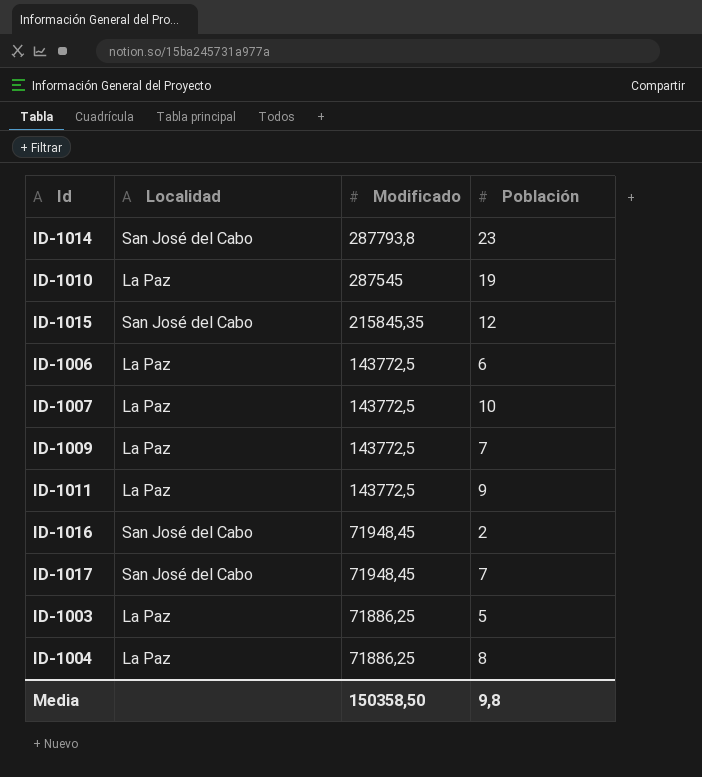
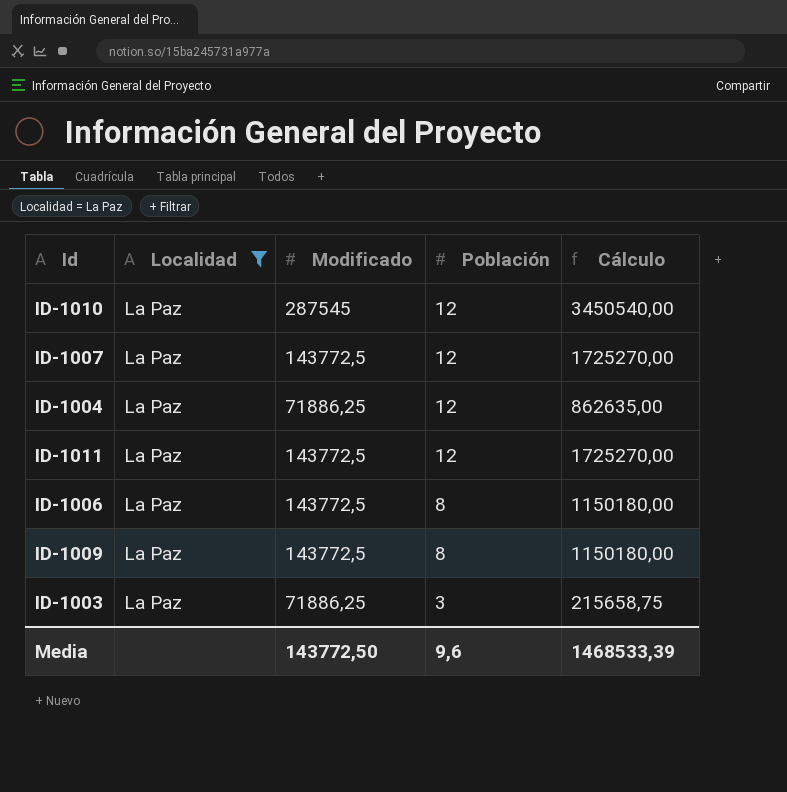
filter: none -> Localidad = La Paz
row order: Modificado descending -> Población descending
column Cálculo | formula: none -> [Modificado] * [Población]
ID-1010 | Población: 19 -> 12
ID-1007 | Población: 10 -> 12
ID-1004 | Población: 8 -> 12
ID-1011 | Población: 9 -> 12
ID-1006 | Población: 6 -> 8
ID-1009 | Población: 7 -> 8
ID-1003 | Población: 5 -> 3
Media | Modificado: 150358,50 -> 143772,50
Media | Población: 9,8 -> 9,6

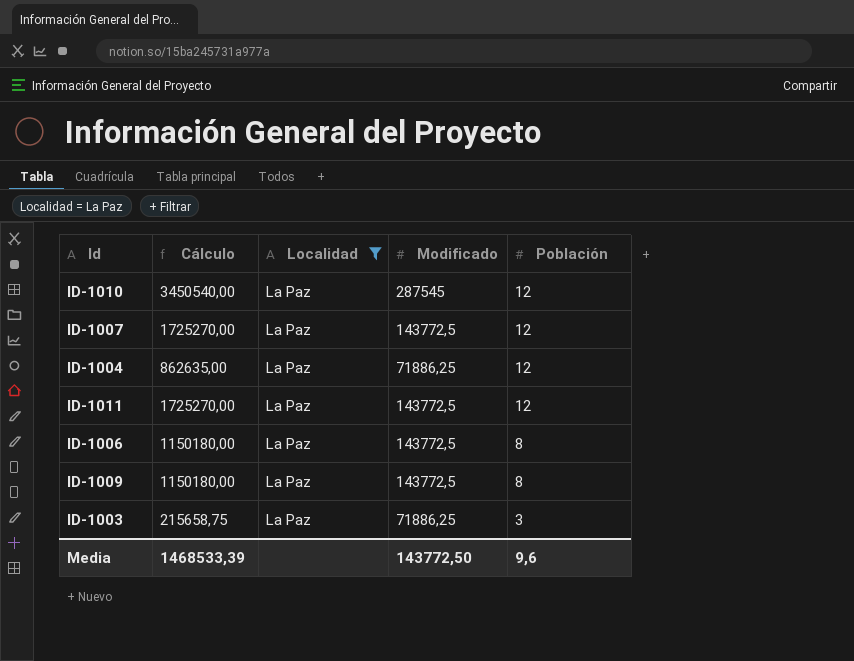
column Cálculo | position: 5 -> 2

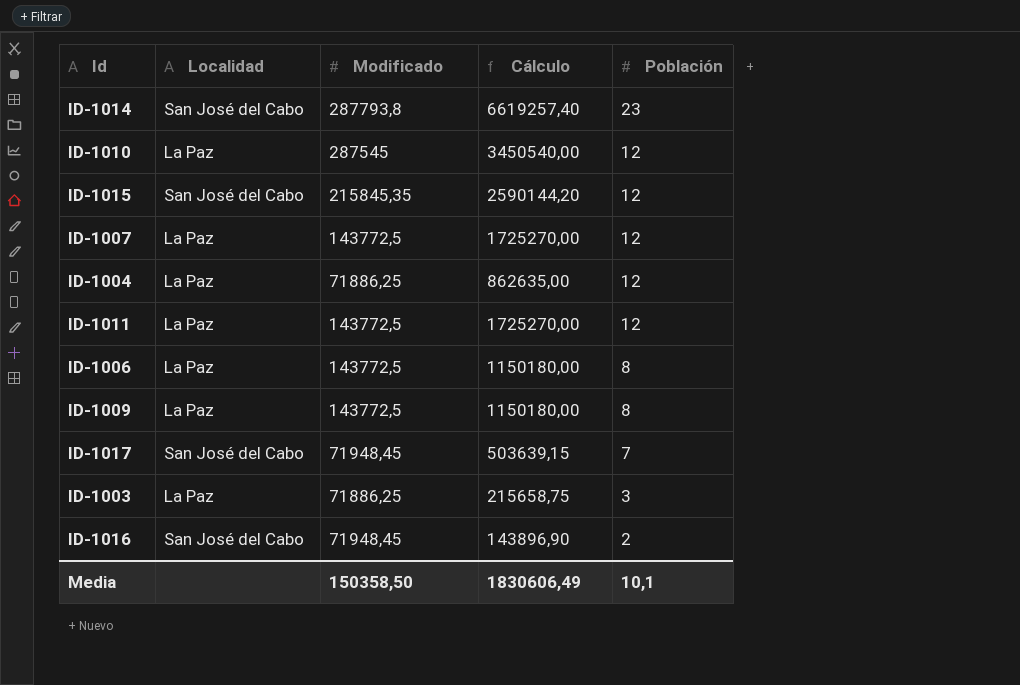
filter: Localidad = La Paz -> none
column Cálculo | position: 2 -> 4
Media | Modificado: 143772,50 -> 150358,50
Media | Cálculo: 1468533,39 -> 1830606,49
Media | Población: 9,6 -> 10,1

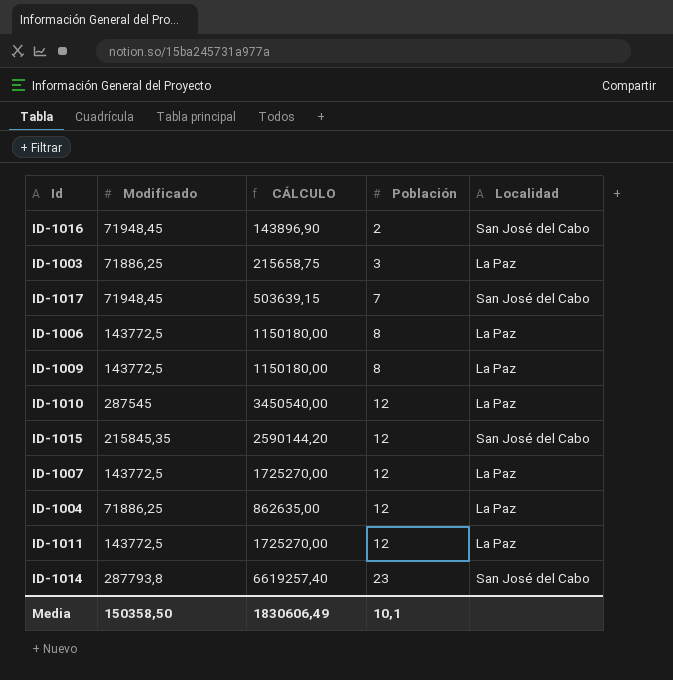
row order: Población descending -> Población ascending
column name: Cálculo -> CÁLCULO
column Localidad | position: 2 -> 5

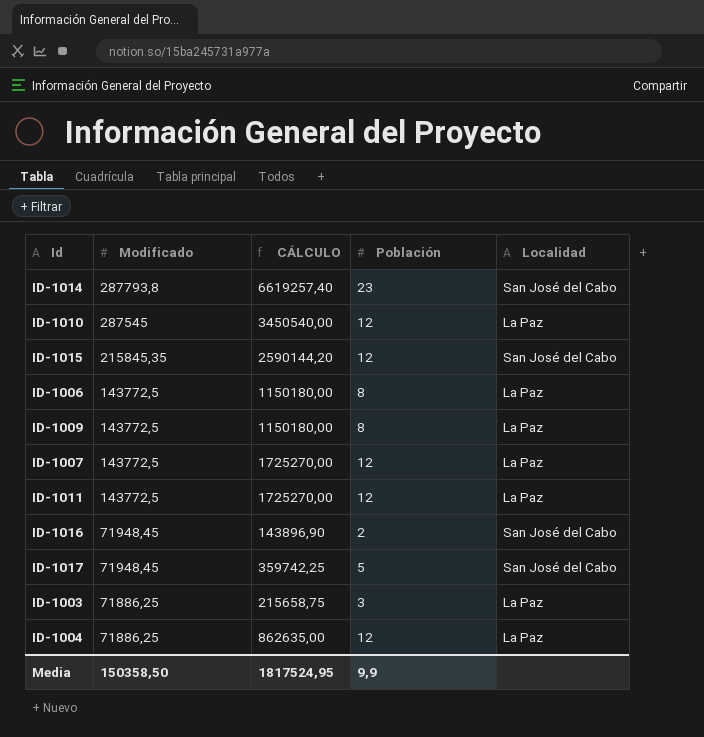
row order: Población ascending -> Modificado descending
ID-1017 | CÁLCULO: 503639,15 -> 359742,25
ID-1017 | Población: 7 -> 5
Media | CÁLCULO: 1830606,49 -> 1817524,95
Media | Población: 10,1 -> 9,9

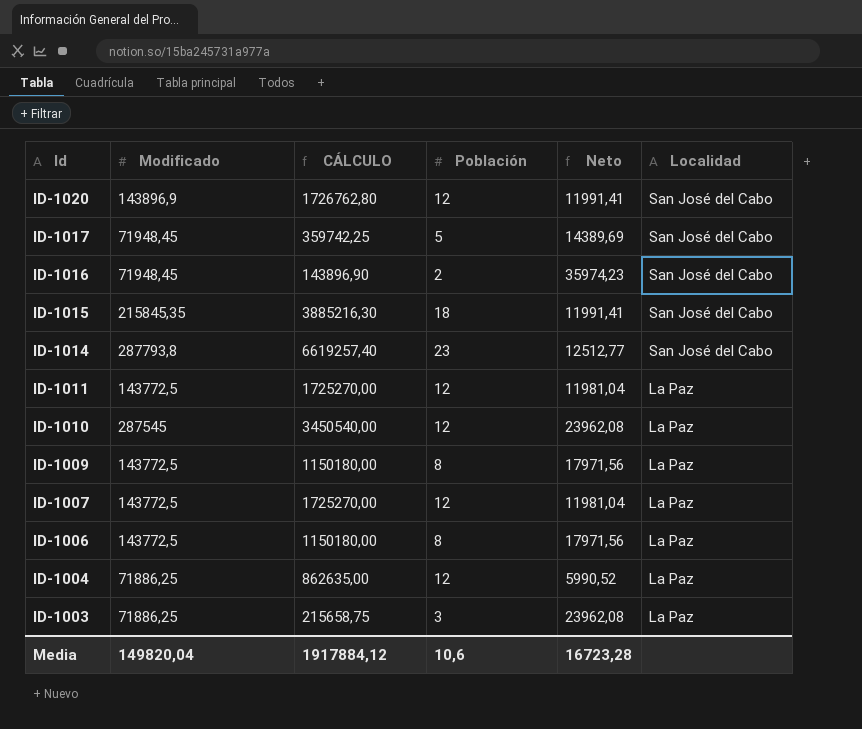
row order: Modificado descending -> Id descending
column Neto | formula: none -> [Modificado] / [Población]
row ID-1020: none -> 143896,9 | 1726762,80 | 12 | 11991,41 | San José del Cabo
ID-1015 | CÁLCULO: 2590144,20 -> 3885216,30
ID-1015 | Población: 12 -> 18
Media | Modificado: 150358,50 -> 149820,04
Media | CÁLCULO: 1817524,95 -> 1917884,12
Media | Población: 9,9 -> 10,6

